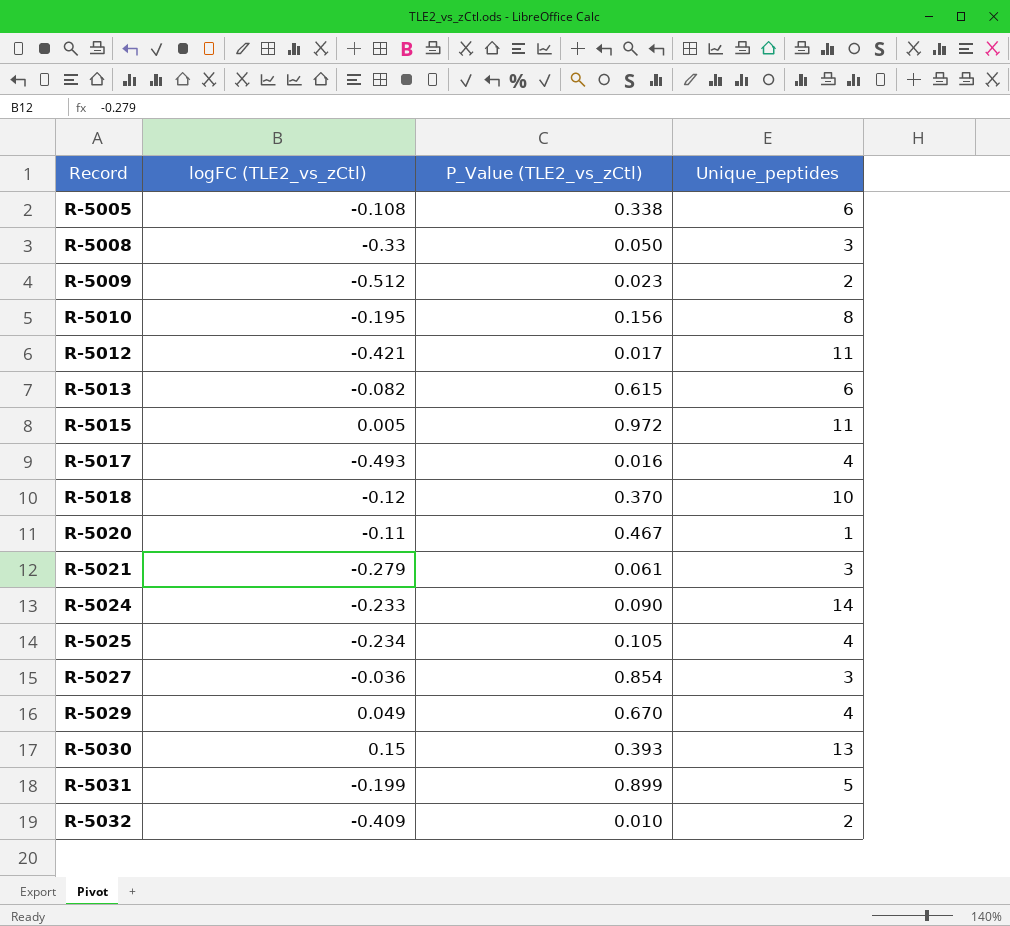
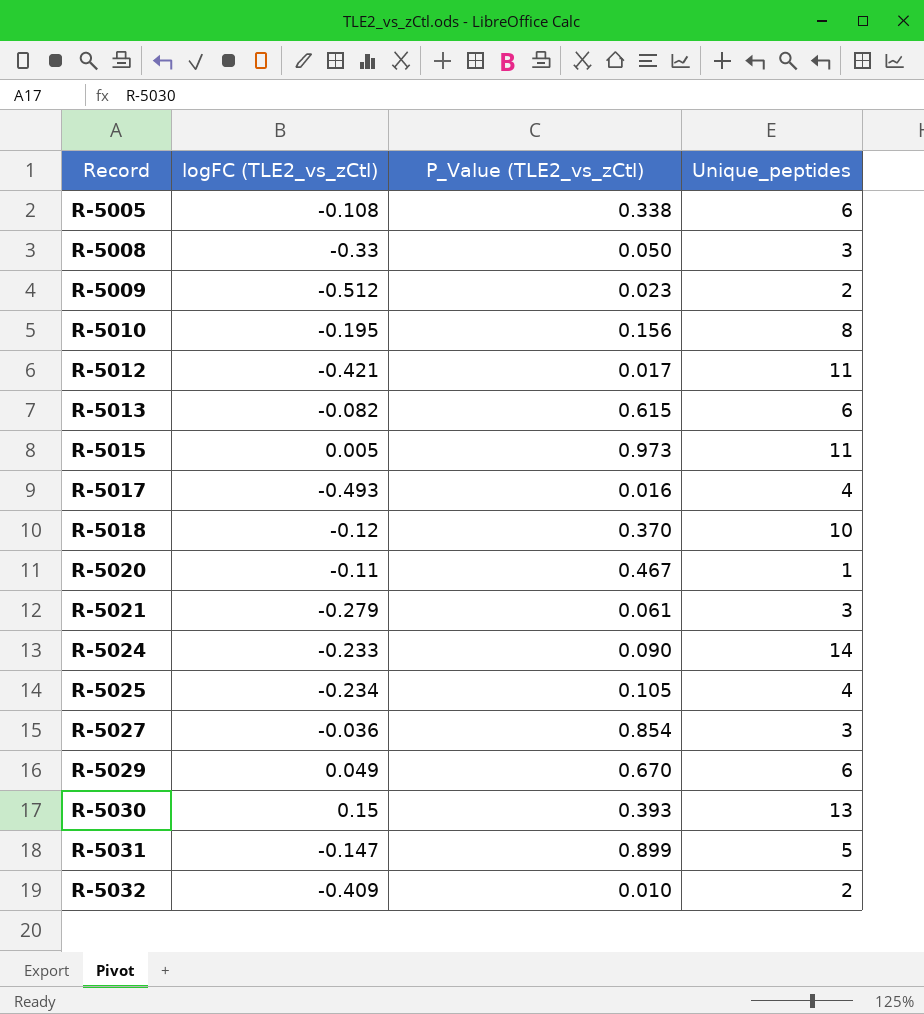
R-5015 | P_Value (TLE2_vs_zCtl): 0.972 -> 0.973
R-5029 | Unique_peptides: 4 -> 6
R-5031 | logFC (TLE2_vs_zCtl): -0.199 -> -0.147

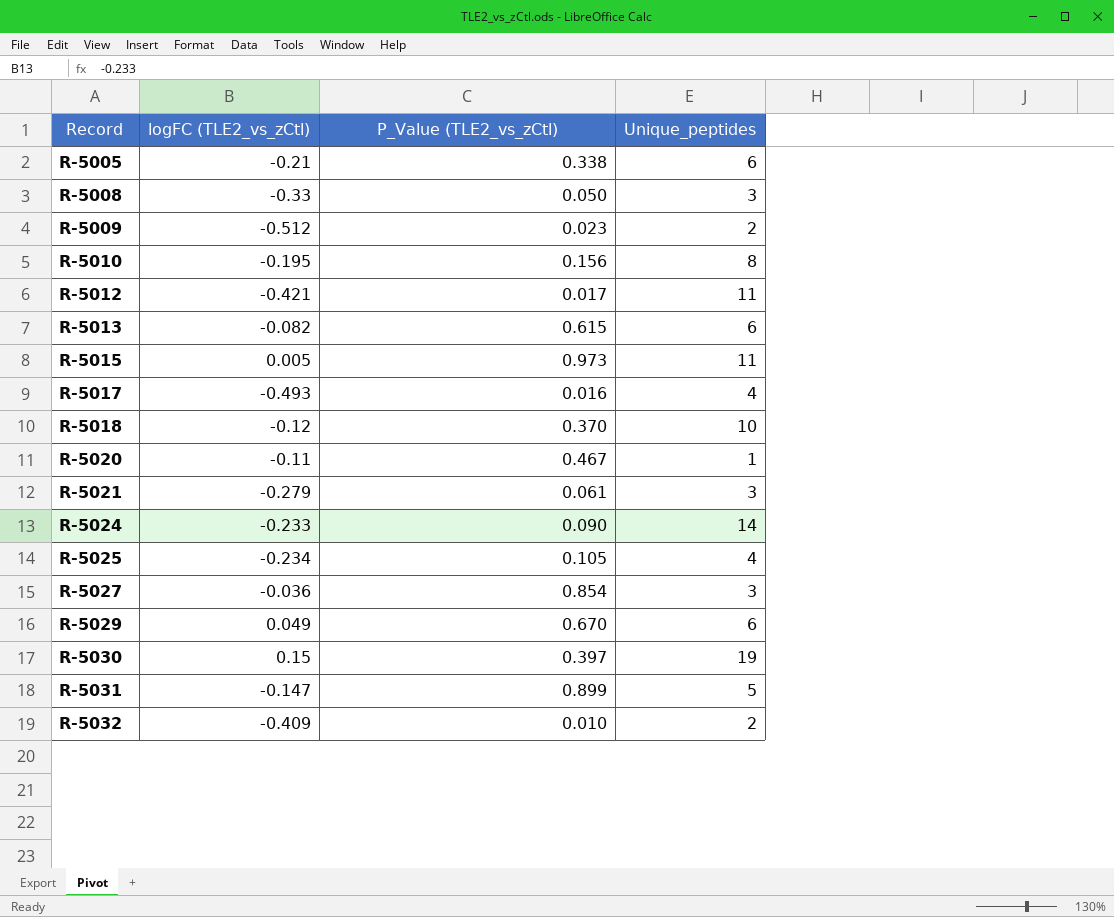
R-5005 | logFC (TLE2_vs_zCtl): -0.108 -> -0.21
R-5030 | P_Value (TLE2_vs_zCtl): 0.393 -> 0.397
R-5030 | Unique_peptides: 13 -> 19

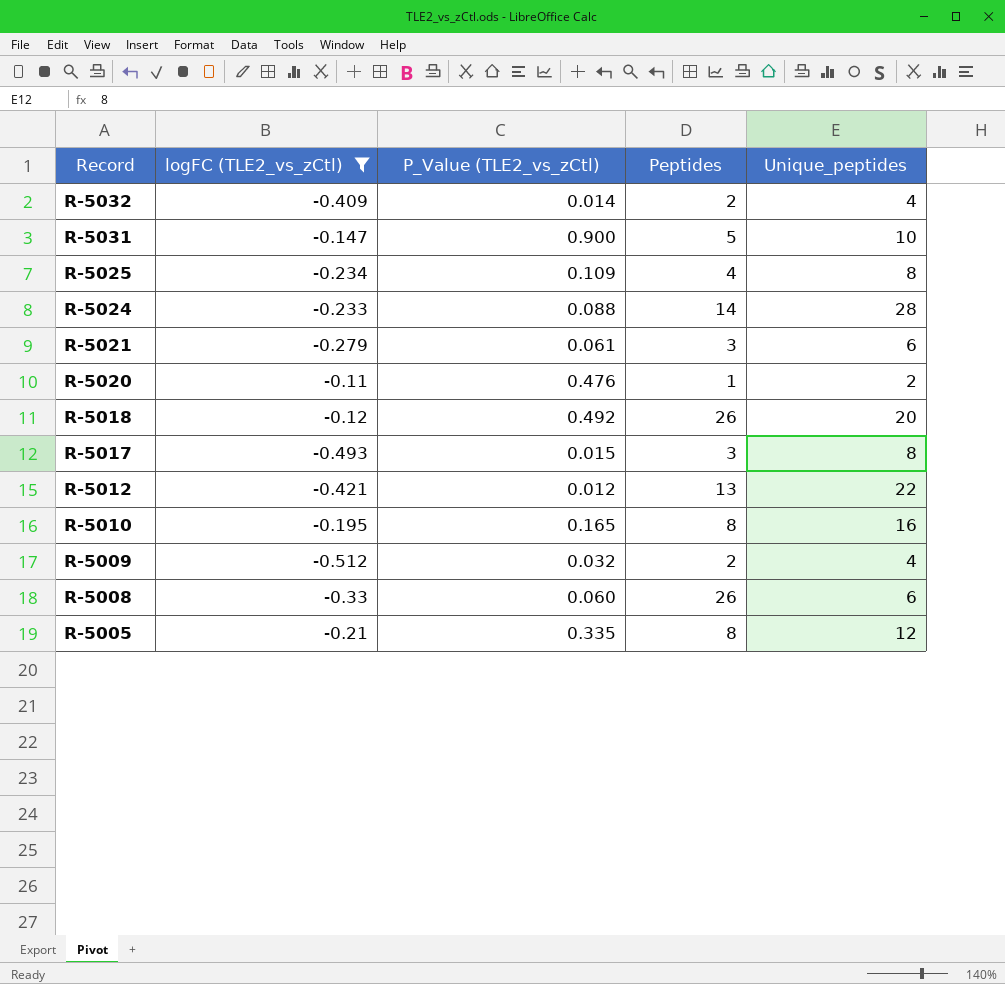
filter: none -> logFC (TLE2_vs_zCtl) <= -0.11
row order: Record ascending -> Record descending
column Peptides | position: none -> 4
R-5032 | P_Value (TLE2_vs_zCtl): 0.010 -> 0.014
R-5032 | Unique_peptides: 2 -> 4
R-5031 | P_Value (TLE2_vs_zCtl): 0.899 -> 0.900
R-5031 | Unique_peptides: 5 -> 10
R-5025 | P_Value (TLE2_vs_zCtl): 0.105 -> 0.109
R-5025 | Unique_peptides: 4 -> 8
R-5024 | P_Value (TLE2_vs_zCtl): 0.090 -> 0.088
R-5024 | Unique_peptides: 14 -> 28
R-5021 | Unique_peptides: 3 -> 6
R-5020 | P_Value (TLE2_vs_zCtl): 0.467 -> 0.476
R-5020 | Unique_peptides: 1 -> 2
R-5018 | P_Value (TLE2_vs_zCtl): 0.370 -> 0.492
R-5018 | Unique_peptides: 10 -> 20
R-5017 | P_Value (TLE2_vs_zCtl): 0.016 -> 0.015
R-5017 | Unique_peptides: 4 -> 8
R-5012 | P_Value (TLE2_vs_zCtl): 0.017 -> 0.012
R-5012 | Unique_peptides: 11 -> 22
R-5010 | P_Value (TLE2_vs_zCtl): 0.156 -> 0.165
R-5010 | Unique_peptides: 8 -> 16
R-5009 | P_Value (TLE2_vs_zCtl): 0.023 -> 0.032
R-5009 | Unique_peptides: 2 -> 4
R-5008 | P_Value (TLE2_vs_zCtl): 0.050 -> 0.060
R-5008 | Unique_peptides: 3 -> 6
R-5005 | P_Value (TLE2_vs_zCtl): 0.338 -> 0.335
R-5005 | Unique_peptides: 6 -> 12

